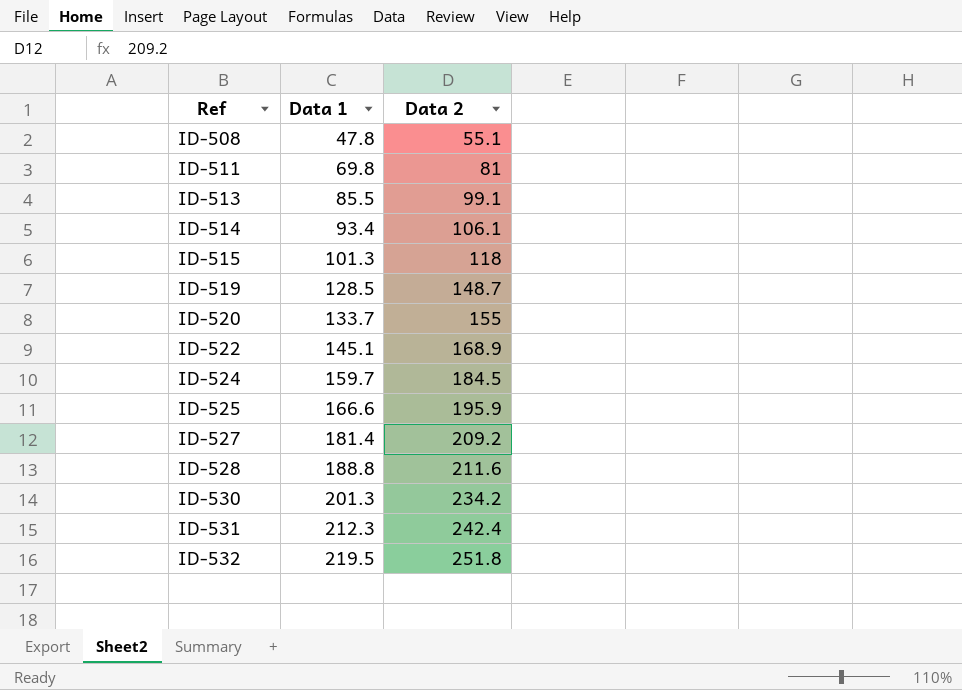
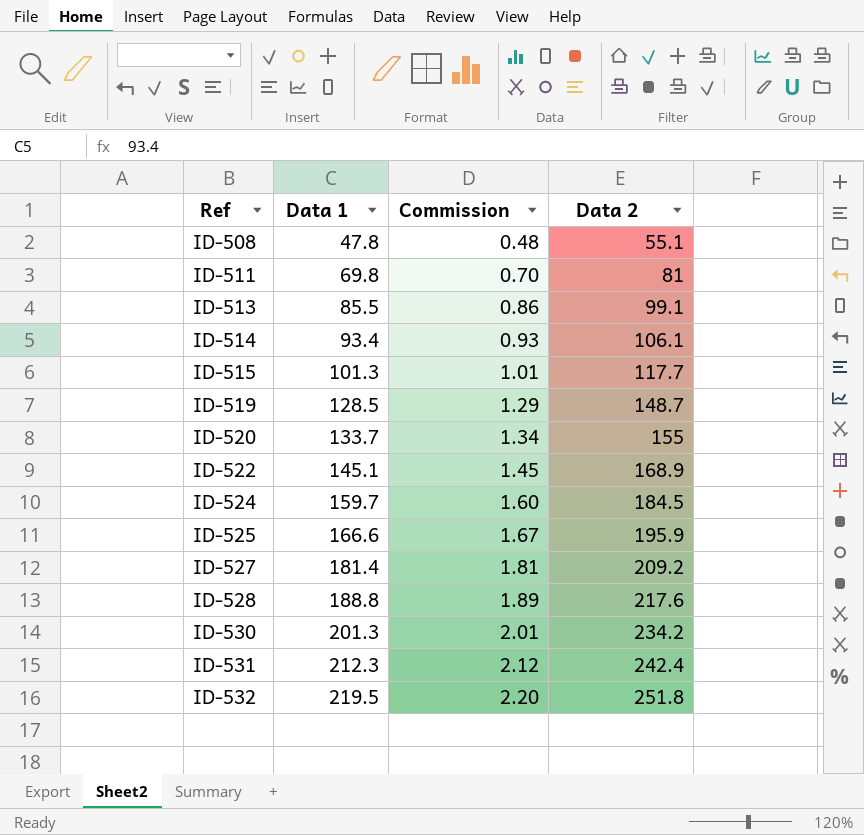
column Commission | formula: none -> [Data 1] * 0.01
ID-515 | Data 2: 118 -> 117.7
ID-528 | Data 2: 211.6 -> 217.6

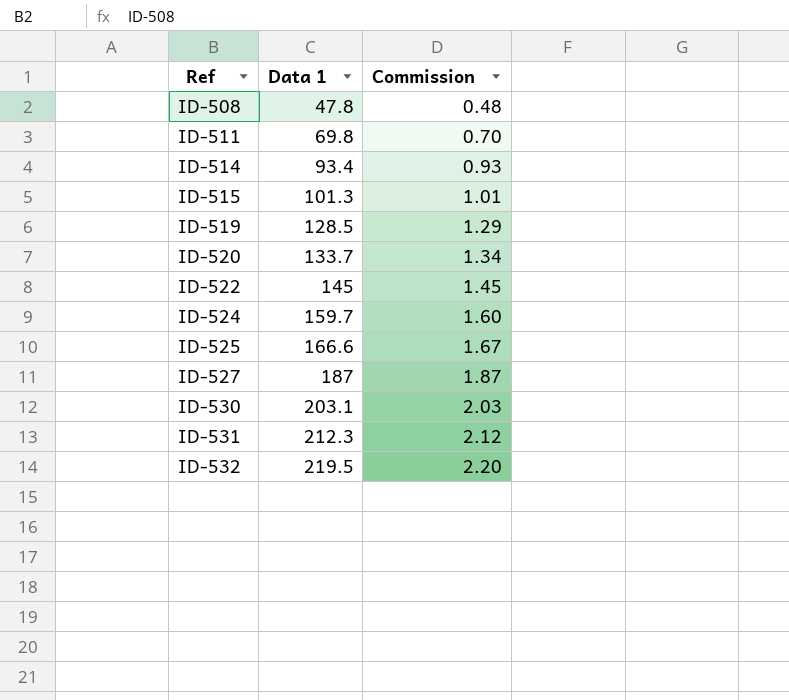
column Data 2 | position: 4 -> none
row ID-513: 85.5 | 0.86 | 99.1 -> none
row ID-528: 188.8 | 1.89 | 217.6 -> none
ID-522 | Data 1: 145.1 -> 145
ID-527 | Data 1: 181.4 -> 187
ID-527 | Commission: 1.81 -> 1.87
ID-530 | Data 1: 201.3 -> 203.1
ID-530 | Commission: 2.01 -> 2.03

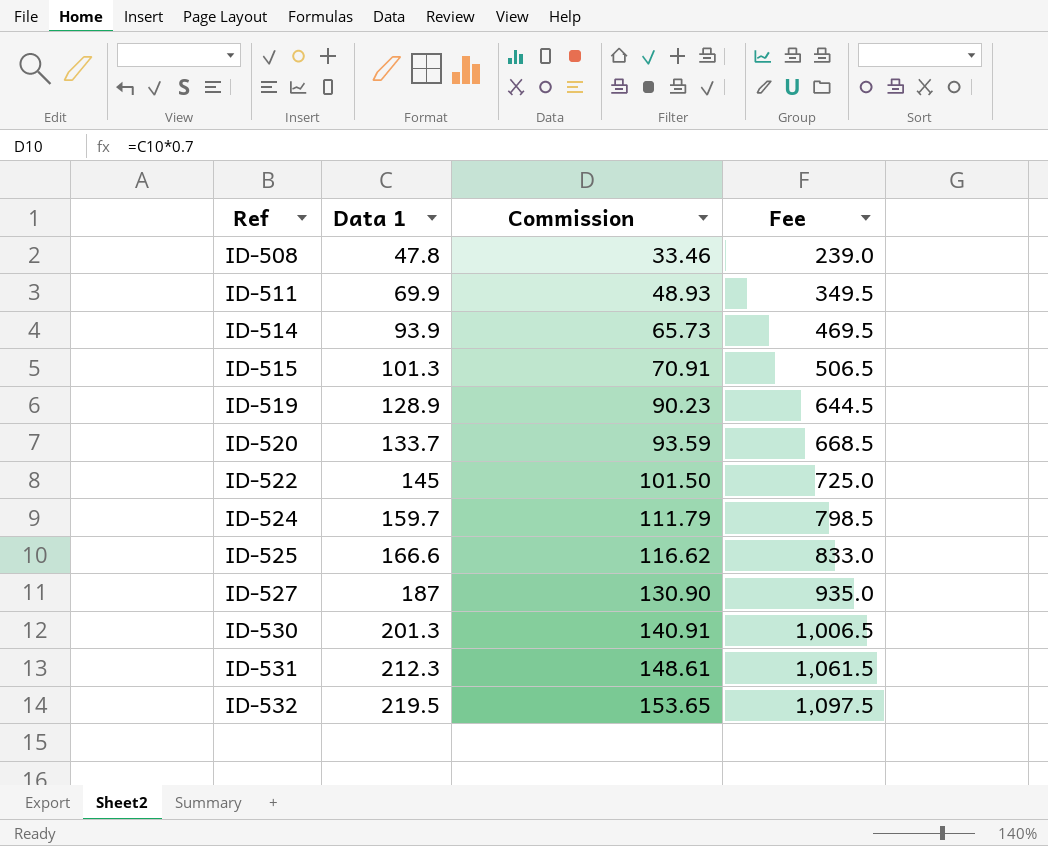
column Commission | formula: [Data 1] * 0.01 -> [Data 1] * 0.7
column Fee | formula: none -> [Data 1] * 5
ID-511 | Data 1: 69.8 -> 69.9
ID-514 | Data 1: 93.4 -> 93.9
ID-519 | Data 1: 128.5 -> 128.9
ID-530 | Data 1: 203.1 -> 201.3

